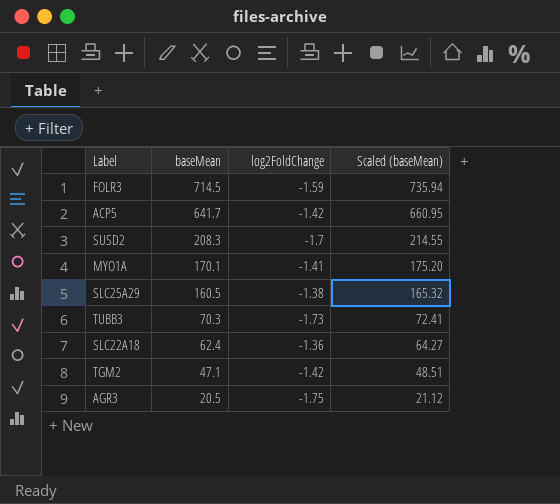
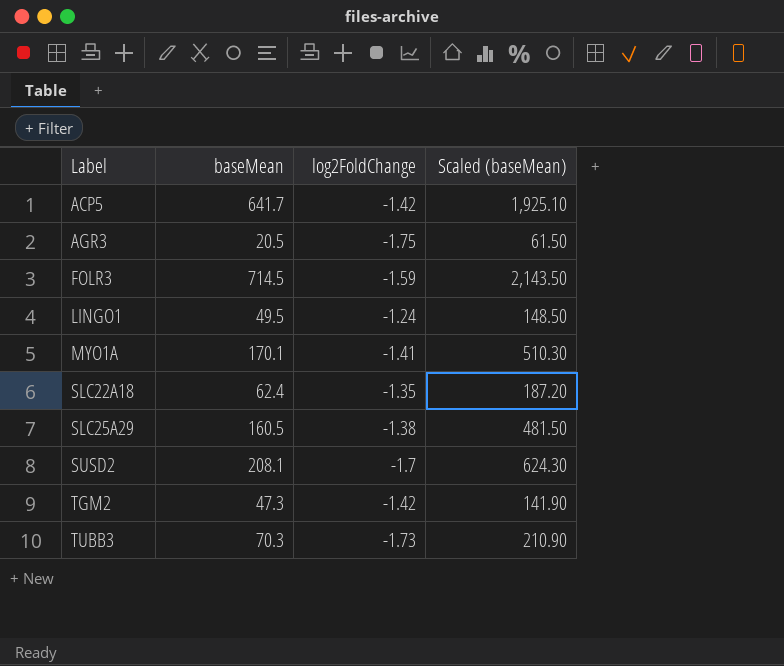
row order: baseMean descending -> Label ascending
column Scaled (baseMean) | formula: [baseMean] * 1.03 -> [baseMean] * 3
row LINGO1: none -> 49.5 | -1.24 | 148.50
SLC22A18 | log2FoldChange: -1.36 -> -1.35
SUSD2 | baseMean: 208.3 -> 208.1
TGM2 | baseMean: 47.1 -> 47.3

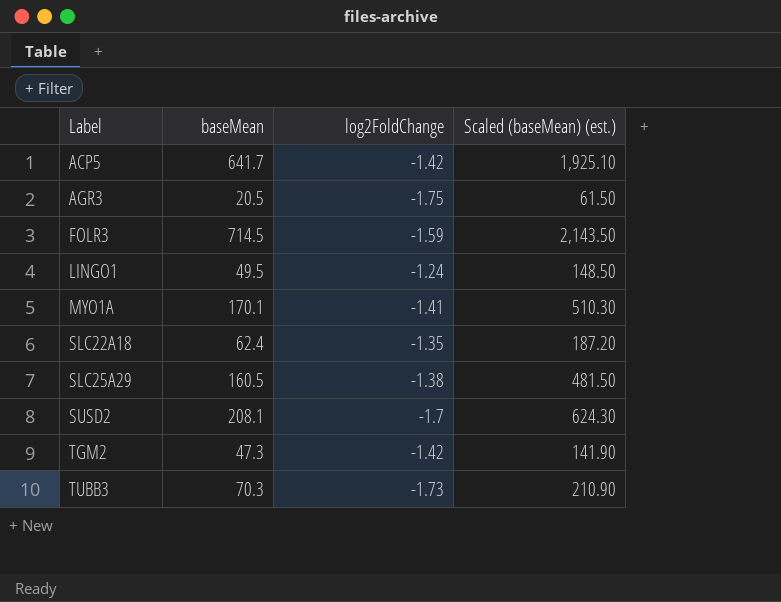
column name: Scaled (baseMean) -> Scaled (baseMean) (est.)

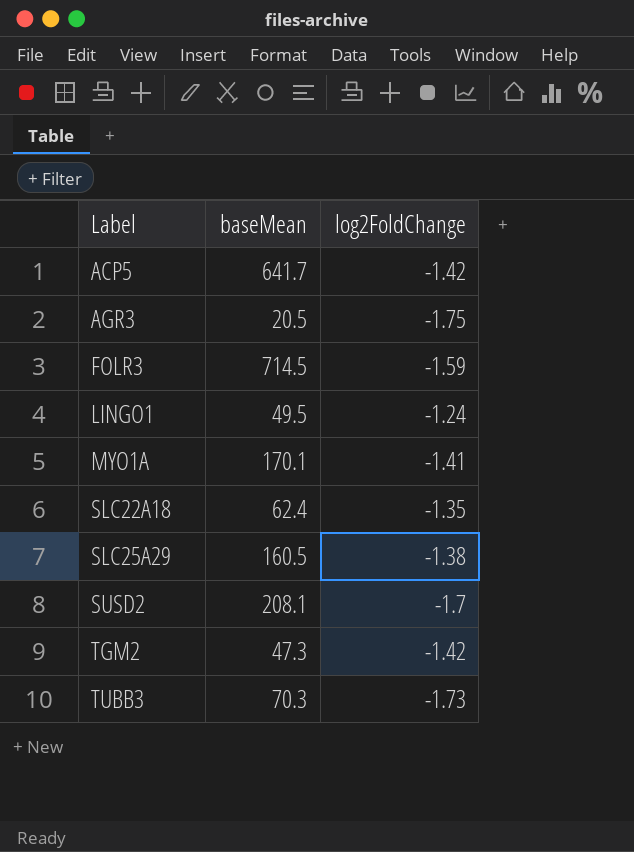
column Scaled (baseMean) (est.) | formula: [baseMean] * 3 -> none

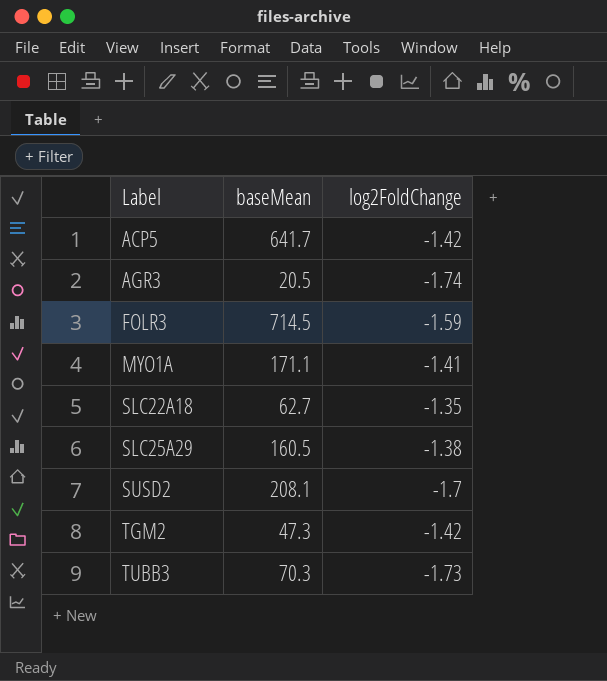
row LINGO1: 49.5 | -1.24 -> none
AGR3 | log2FoldChange: -1.75 -> -1.74
MYO1A | baseMean: 170.1 -> 171.1
SLC22A18 | baseMean: 62.4 -> 62.7

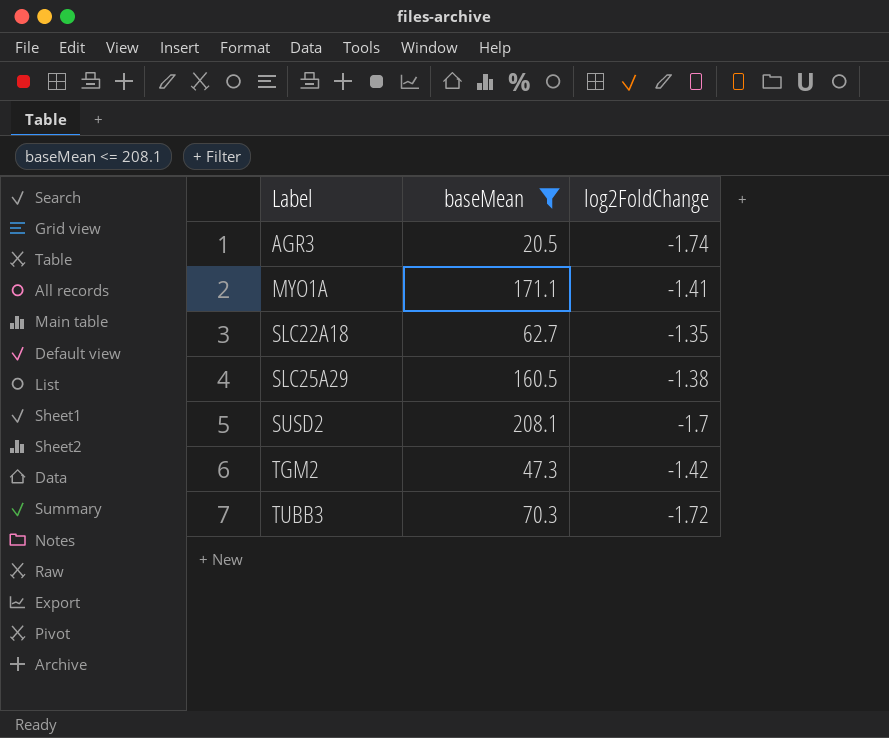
filter: none -> baseMean <= 208.1
TUBB3 | log2FoldChange: -1.73 -> -1.72

